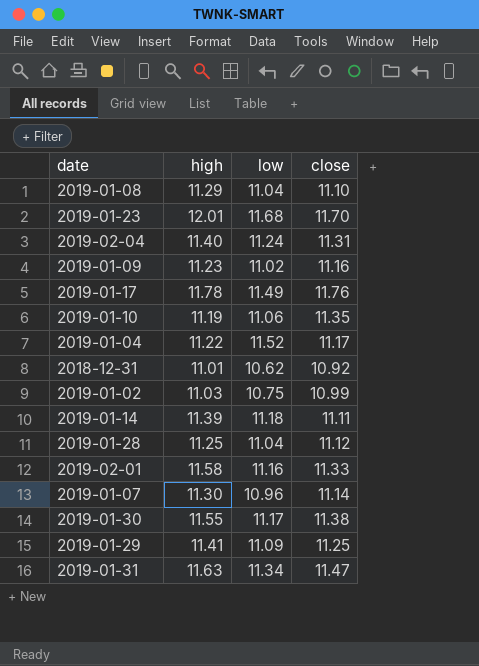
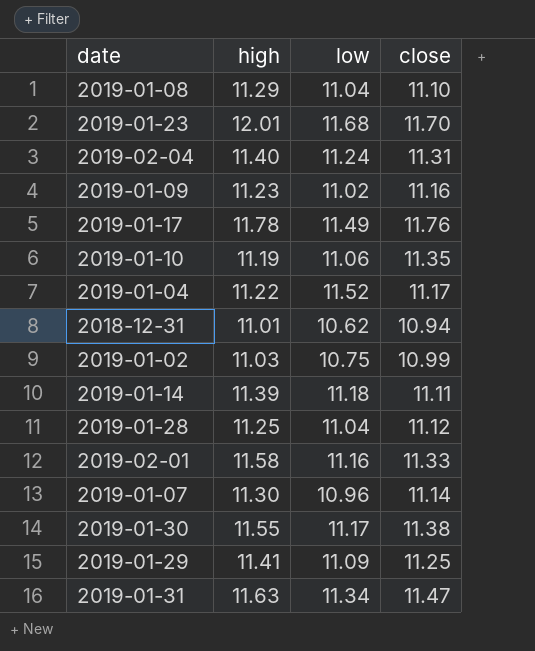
2018-12-31 | close: 10.92 -> 10.94

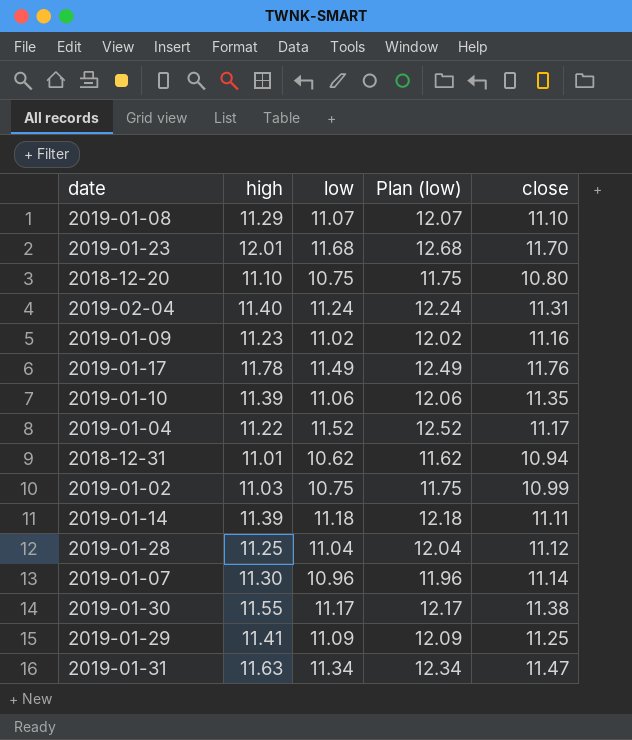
column Plan (low) | formula: none -> [low] + 1
row 2019-02-01: 11.58 | 11.16 | 11.33 -> none
2019-01-08 | low: 11.04 -> 11.07
row 2018-12-20: none -> 11.10 | 10.75 | 11.75 | 10.80
2019-01-10 | high: 11.19 -> 11.39

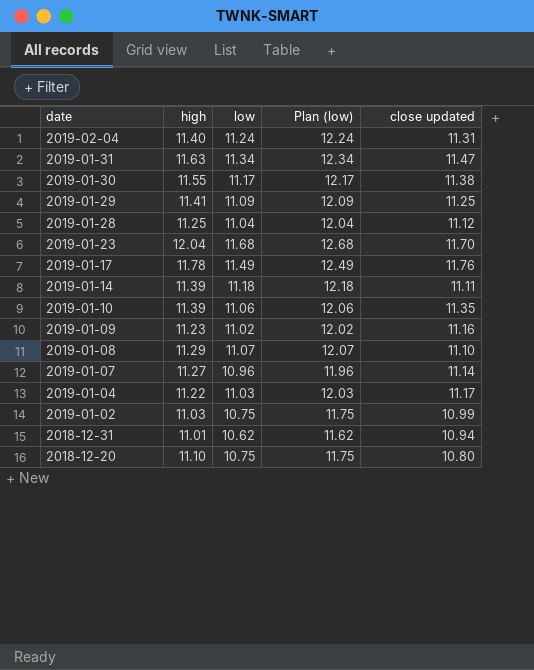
row order: none -> date descending
column name: close -> close updated
2019-01-23 | high: 12.01 -> 12.04
2019-01-07 | high: 11.30 -> 11.27
2019-01-04 | low: 11.52 -> 11.03
2019-01-04 | Plan (low): 12.52 -> 12.03

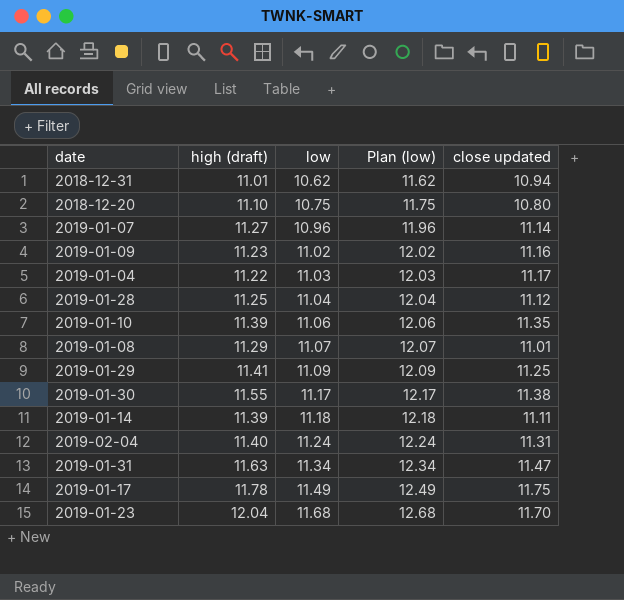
row order: date descending -> low ascending
column name: high -> high (draft)
row 2019-01-02: 11.03 | 10.75 | 11.75 | 10.99 -> none
2019-01-08 | close updated: 11.10 -> 11.01
2019-01-17 | close updated: 11.76 -> 11.75

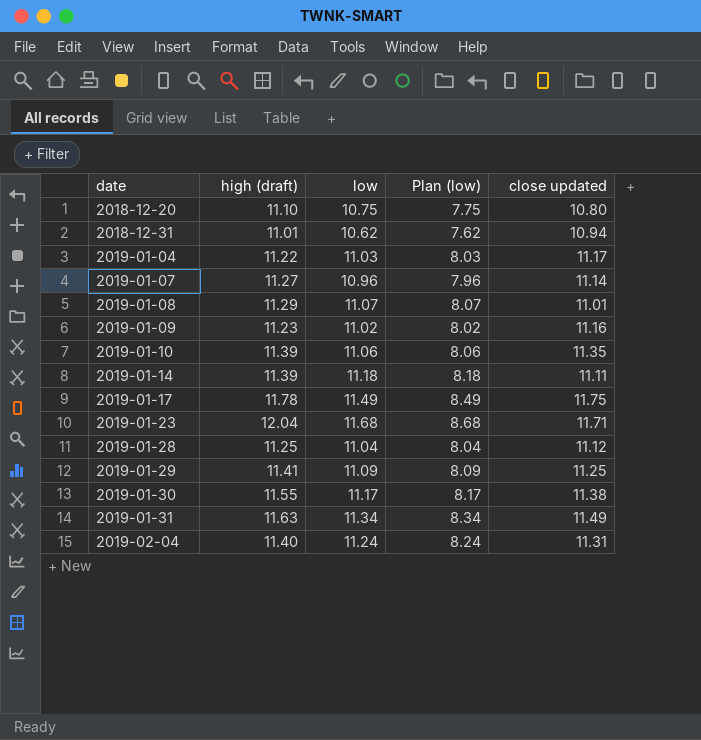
row order: low ascending -> date ascending
column Plan (low) | formula: [low] + 1 -> [low] - 3
2019-01-23 | close updated: 11.70 -> 11.71
2019-01-31 | close updated: 11.47 -> 11.49

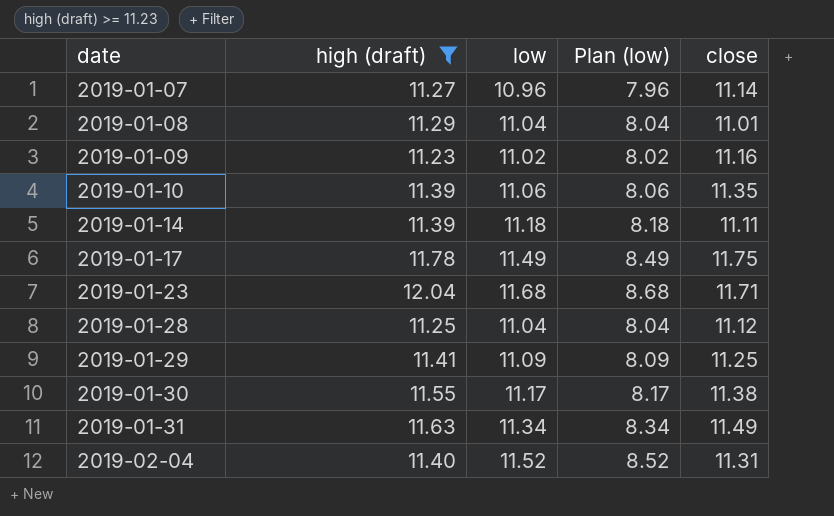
filter: none -> high (draft) >= 11.23
column name: close updated -> close
2019-01-08 | low: 11.07 -> 11.04
2019-01-08 | Plan (low): 8.07 -> 8.04
2019-02-04 | low: 11.24 -> 11.52
2019-02-04 | Plan (low): 8.24 -> 8.52

